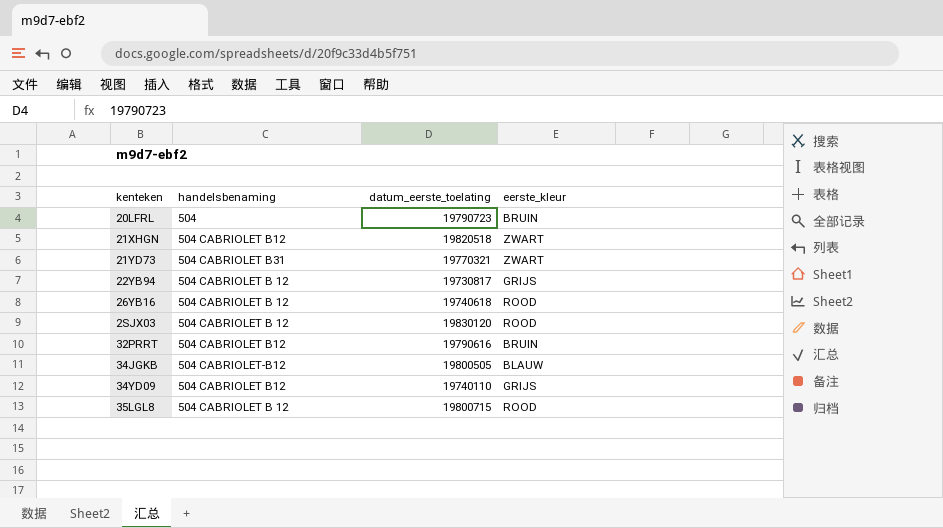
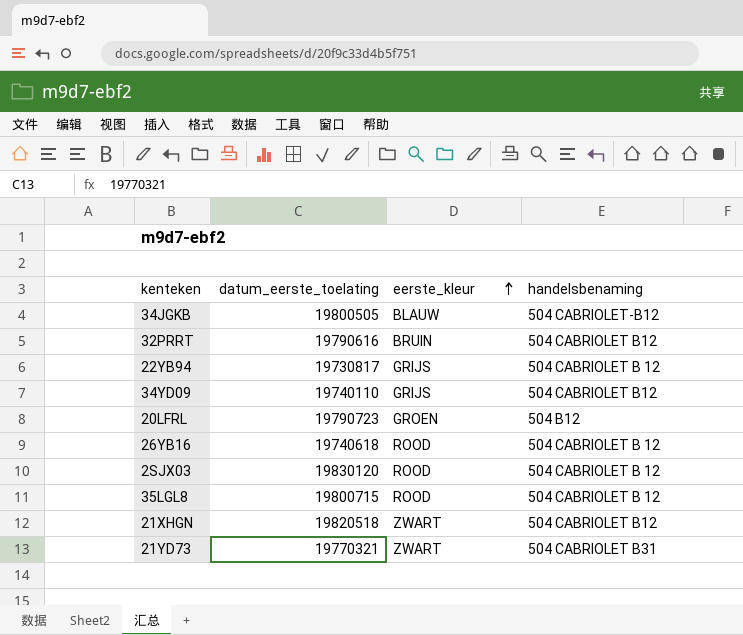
row order: none -> eerste_kleur ascending
column handelsbenaming | position: 2 -> 4
20LFRL | eerste_kleur: BRUIN -> GROEN
20LFRL | handelsbenaming: 504 -> 504 B12

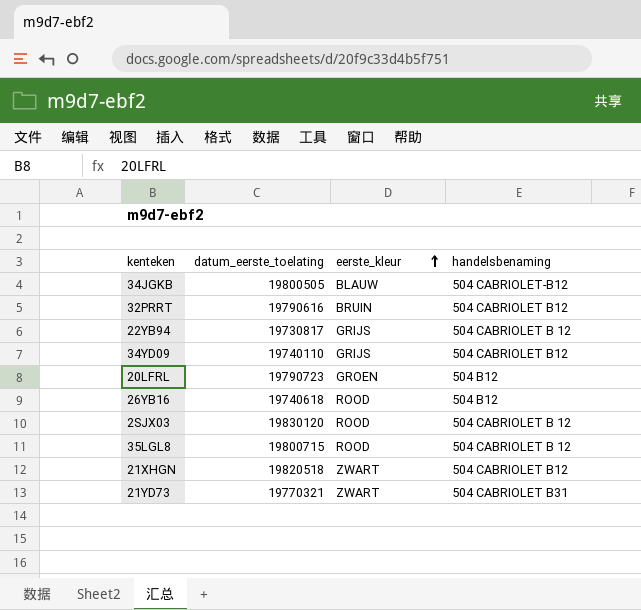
26YB16 | handelsbenaming: 504 CABRIOLET B 12 -> 504 B12

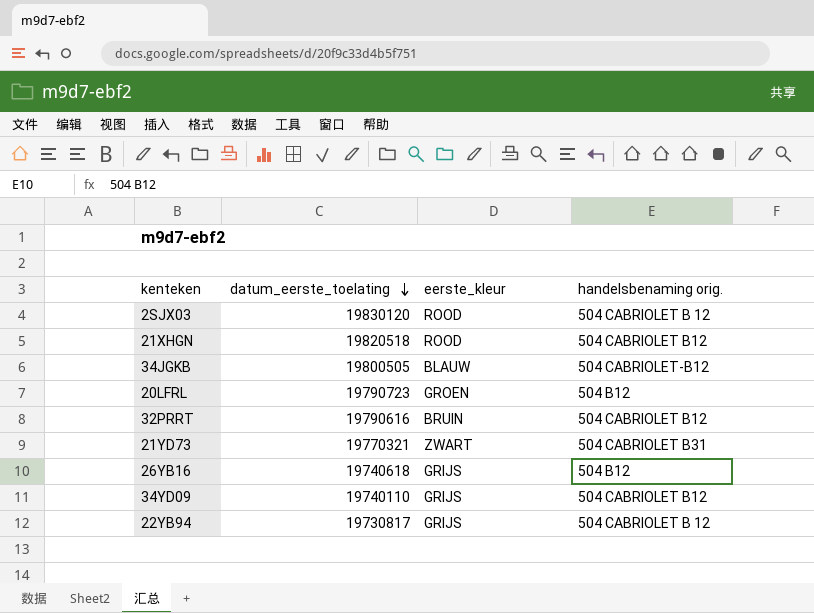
row order: eerste_kleur ascending -> datum_eerste_toelating descending
column name: handelsbenaming -> handelsbenaming orig.
row 35LGL8: 19800715 | ROOD | 504 CABRIOLET B 12 -> none
21XHGN | eerste_kleur: ZWART -> ROOD
26YB16 | eerste_kleur: ROOD -> GRIJS

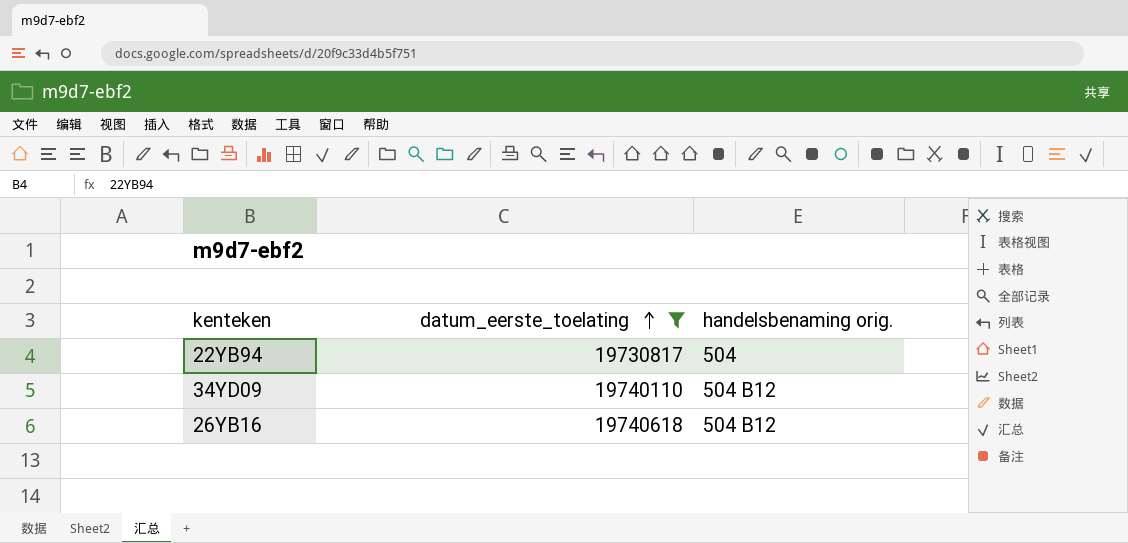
filter: none -> datum_eerste_toelating <= 19740618
row order: datum_eerste_toelating descending -> datum_eerste_toelating ascending
column eerste_kleur | position: 3 -> none
22YB94 | handelsbenaming orig.: 504 CABRIOLET B 12 -> 504
34YD09 | handelsbenaming orig.: 504 CABRIOLET B12 -> 504 B12

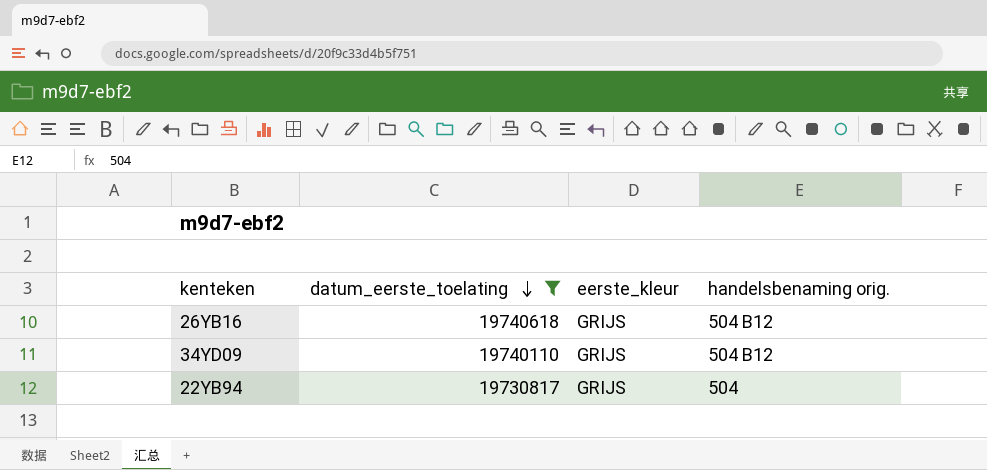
row order: datum_eerste_toelating ascending -> datum_eerste_toelating descending
column eerste_kleur | position: none -> 3

